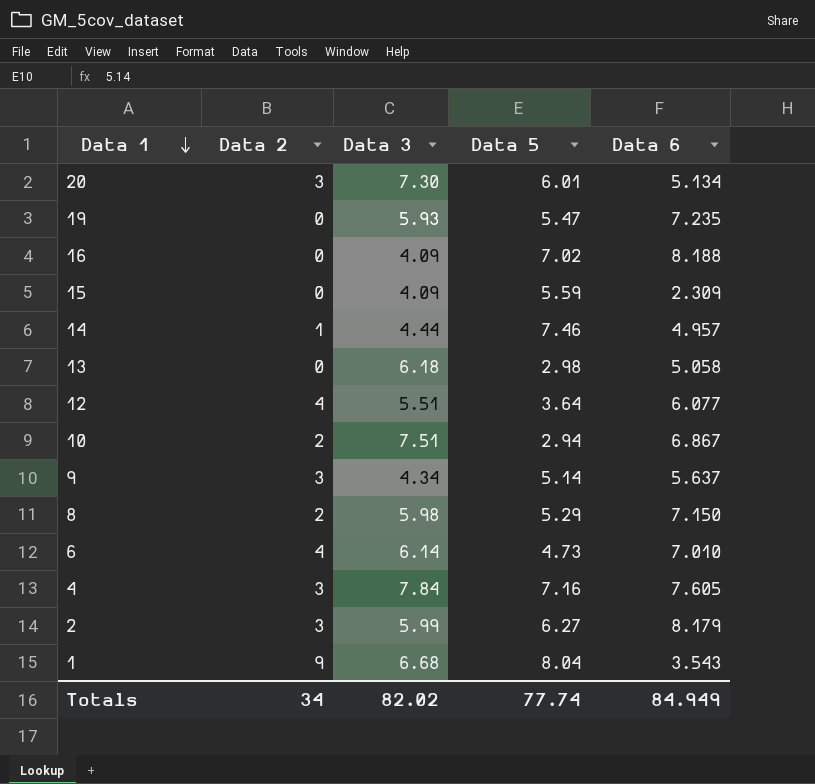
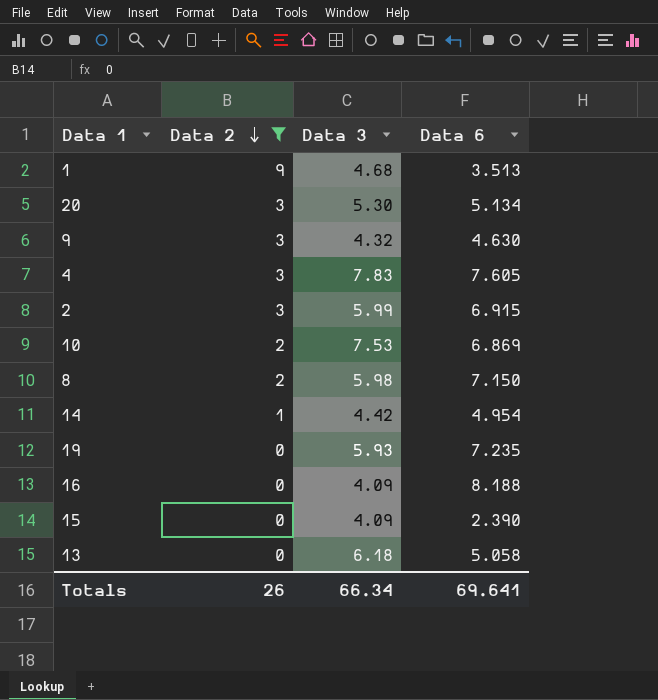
filter: none -> Data 2 != 4
row order: Data 1 descending -> Data 2 descending
column Data 5 | position: 4 -> none
1 | Data 3: 6.68 -> 4.68
1 | Data 6: 3.543 -> 3.513
20 | Data 3: 7.30 -> 5.30
9 | Data 3: 4.34 -> 4.32
9 | Data 6: 5.637 -> 4.630
4 | Data 3: 7.84 -> 7.83
2 | Data 6: 8.179 -> 6.915
10 | Data 3: 7.51 -> 7.53
10 | Data 6: 6.867 -> 6.869
14 | Data 3: 4.44 -> 4.42
14 | Data 6: 4.957 -> 4.954
15 | Data 6: 2.309 -> 2.390
Totals | Data 2: 34 -> 26
Totals | Data 3: 82.02 -> 66.34
Totals | Data 6: 84.949 -> 69.641

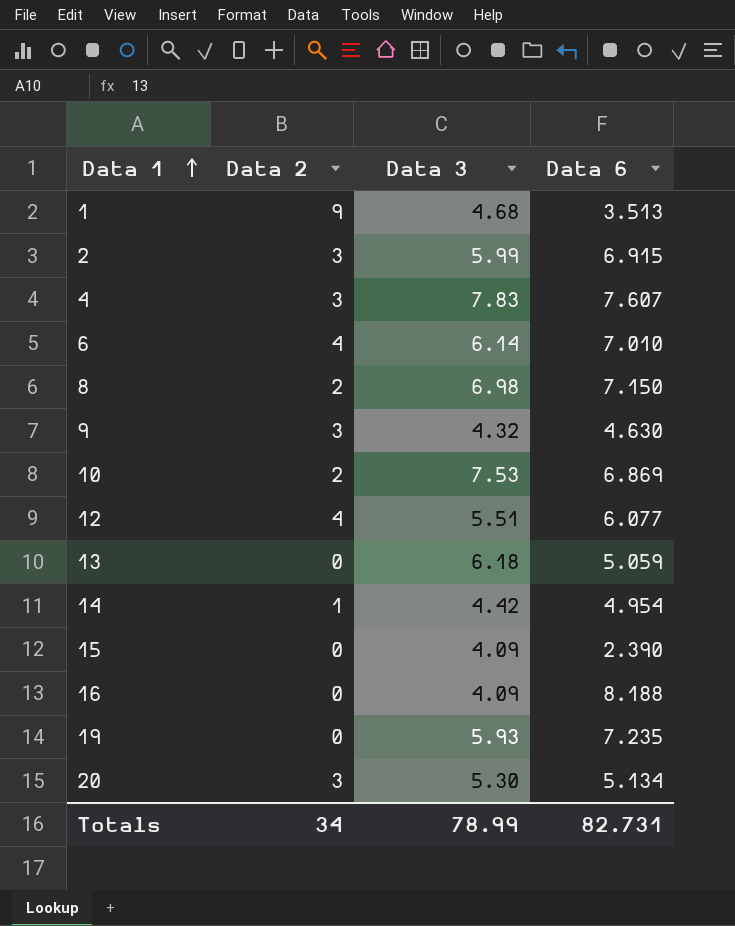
filter: Data 2 != 4 -> none
row order: Data 2 descending -> Data 1 ascending
4 | Data 6: 7.605 -> 7.607
8 | Data 3: 5.98 -> 6.98
13 | Data 6: 5.058 -> 5.059
Totals | Data 2: 26 -> 34
Totals | Data 3: 66.34 -> 78.99
Totals | Data 6: 69.641 -> 82.731

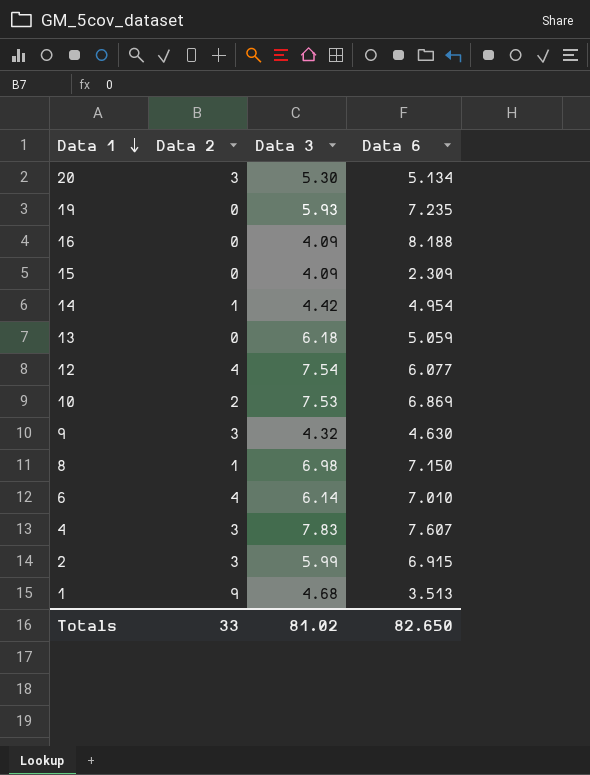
row order: Data 1 ascending -> Data 1 descending
15 | Data 6: 2.390 -> 2.309
12 | Data 3: 5.51 -> 7.54
8 | Data 2: 2 -> 1
Totals | Data 2: 34 -> 33
Totals | Data 3: 78.99 -> 81.02
Totals | Data 6: 82.731 -> 82.650

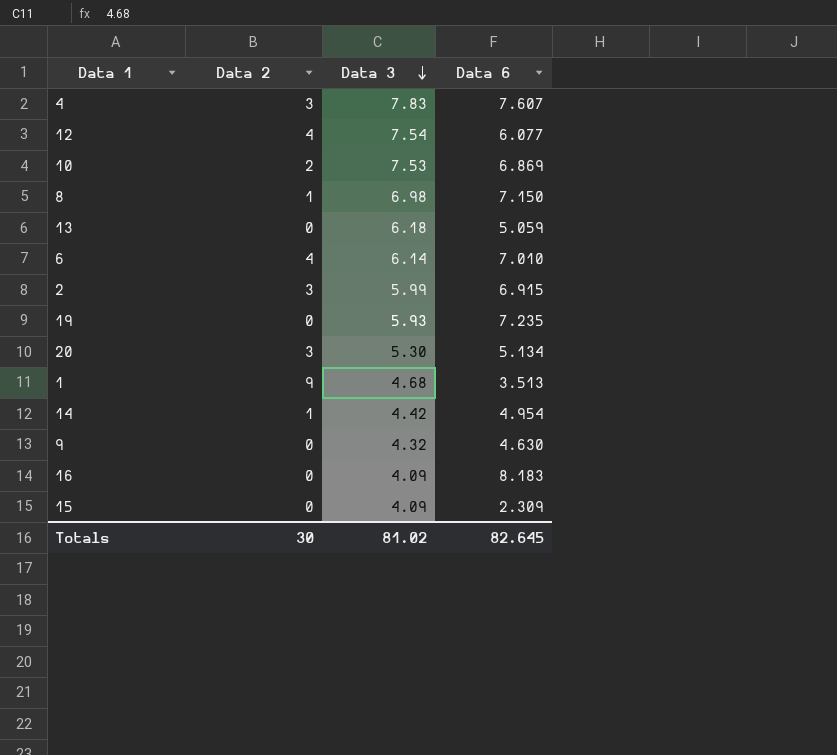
row order: Data 1 descending -> Data 3 descending
9 | Data 2: 3 -> 0
16 | Data 6: 8.188 -> 8.183
Totals | Data 2: 33 -> 30
Totals | Data 6: 82.650 -> 82.645

